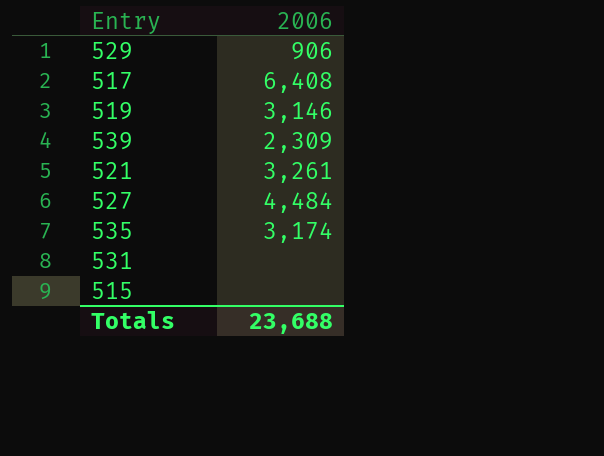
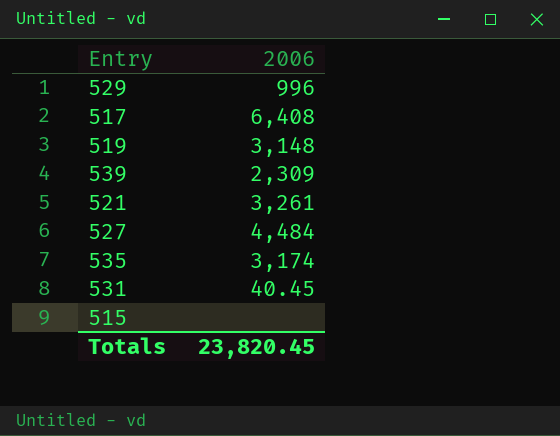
529 | 2006: 906 -> 996
519 | 2006: 3,146 -> 3,148
531 | 2006: none -> 40.45
Totals | 2006: 23,688 -> 23,820.45

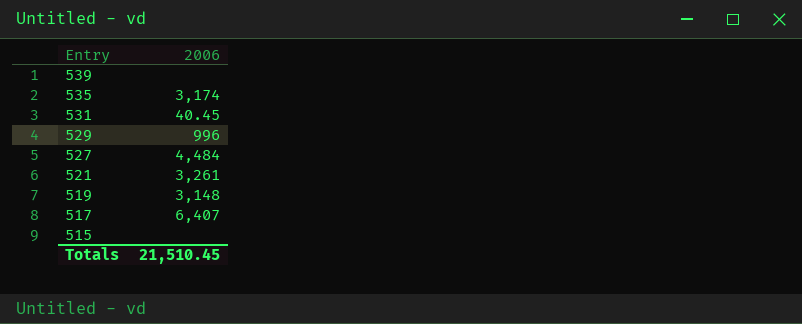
row order: none -> Entry descending
539 | 2006: 2,309 -> none
517 | 2006: 6,408 -> 6,407
Totals | 2006: 23,820.45 -> 21,510.45

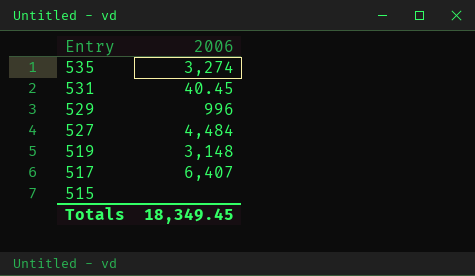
row 539: none -> none
row 521: 3,261 -> none
535 | 2006: 3,174 -> 3,274
Totals | 2006: 21,510.45 -> 18,349.45

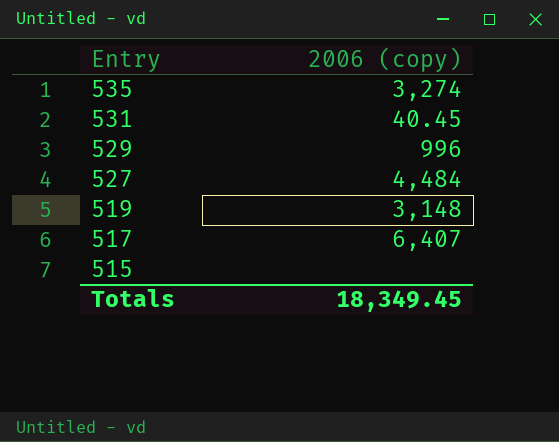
column name: 2006 -> 2006 (copy)

